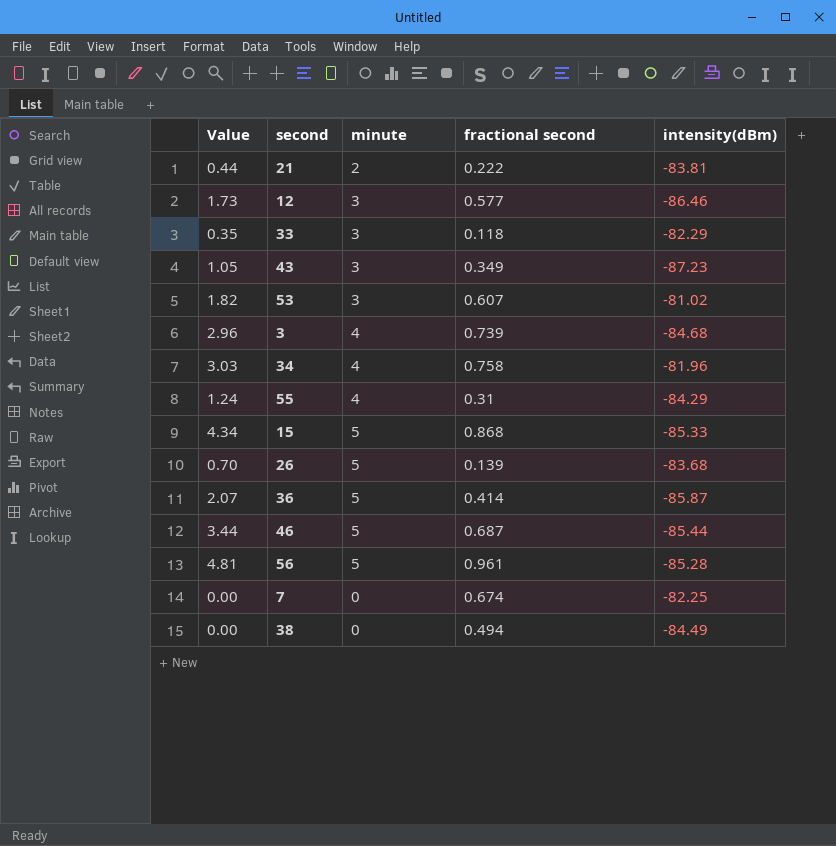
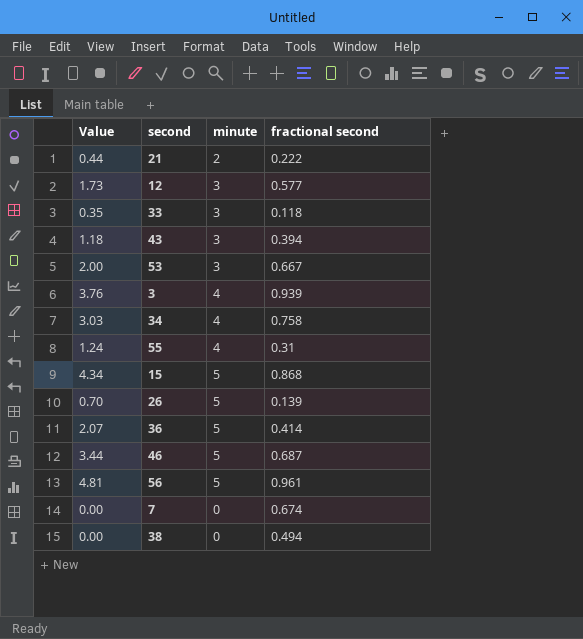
column intensity(dBm) | position: 5 -> none
43 | Value: 1.05 -> 1.18
43 | fractional second: 0.349 -> 0.394
53 | Value: 1.82 -> 2.00
53 | fractional second: 0.607 -> 0.667
3 | Value: 2.96 -> 3.76
3 | fractional second: 0.739 -> 0.939

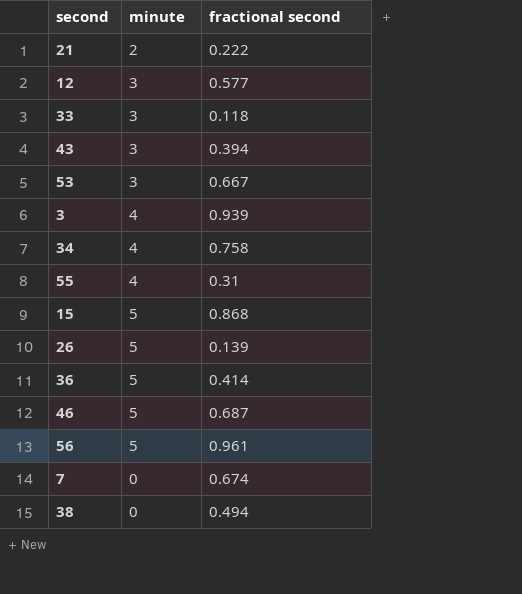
column Value | formula: [minute] * [fractional second] -> none

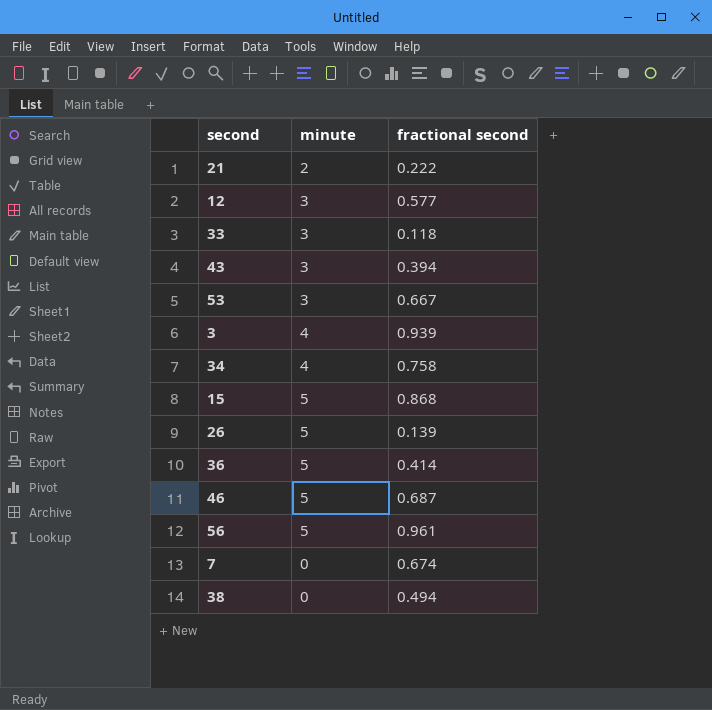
row 55: 4 | 0.31 -> none

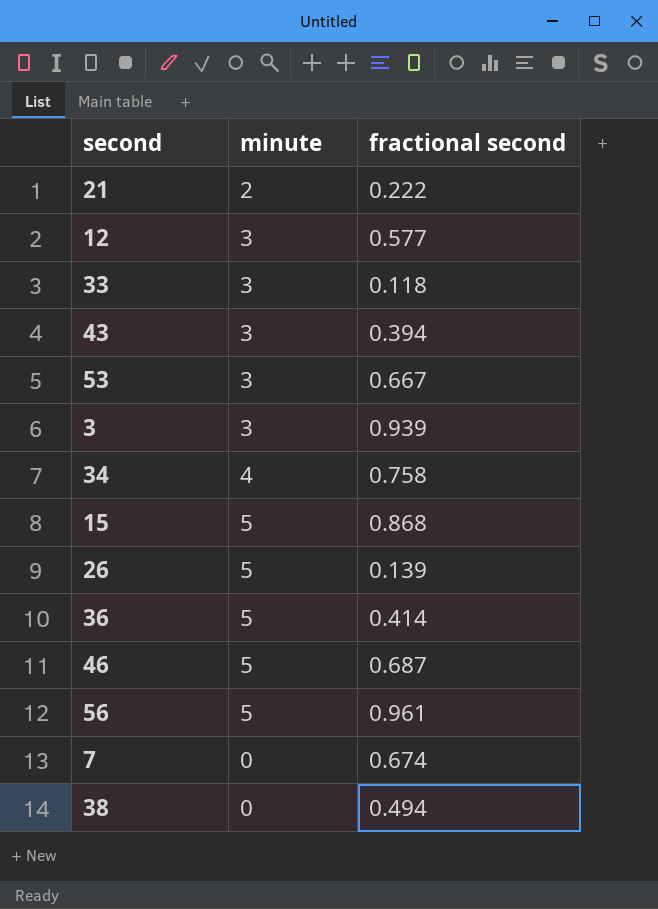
3 | minute: 4 -> 3

